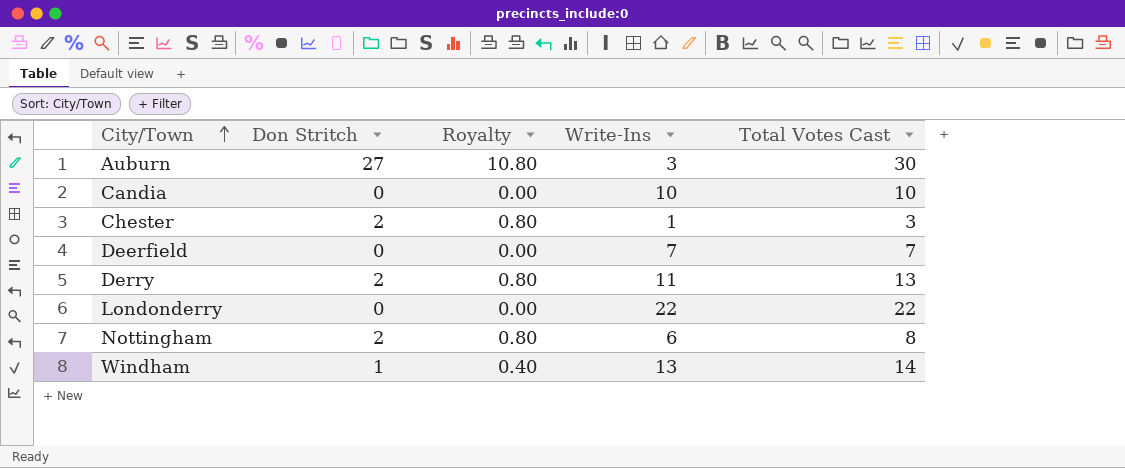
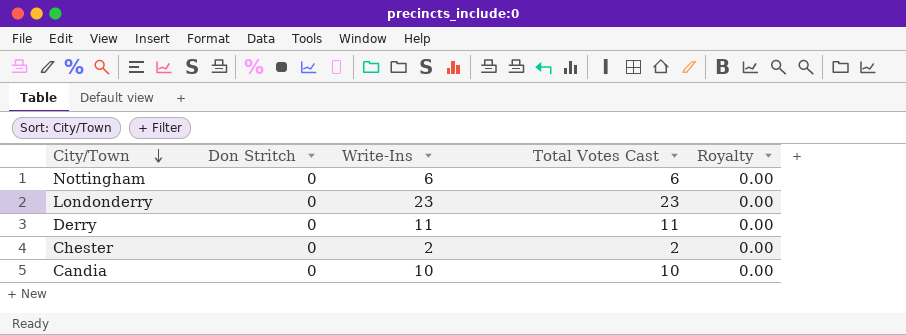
row order: City/Town ascending -> City/Town descending
column Royalty | position: 3 -> 5
row Auburn: 27 | 10.80 | 3 | 30 -> none
row Deerfield: 0 | 0.00 | 7 | 7 -> none
row Windham: 1 | 0.40 | 13 | 14 -> none
Nottingham | Don Stritch: 2 -> 0
Nottingham | Total Votes Cast: 8 -> 6
Nottingham | Royalty: 0.80 -> 0.00
Londonderry | Write-Ins: 22 -> 23
Londonderry | Total Votes Cast: 22 -> 23
Derry | Don Stritch: 2 -> 0
Derry | Total Votes Cast: 13 -> 11
Derry | Royalty: 0.80 -> 0.00
Chester | Don Stritch: 2 -> 0
Chester | Write-Ins: 1 -> 2
Chester | Total Votes Cast: 3 -> 2
Chester | Royalty: 0.80 -> 0.00

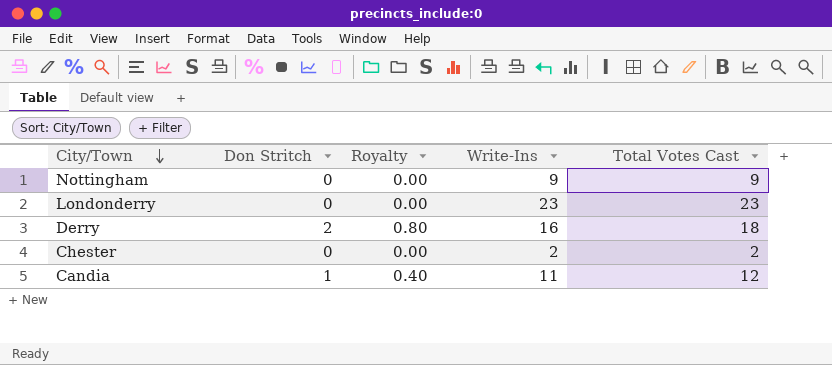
column Royalty | position: 5 -> 3
Nottingham | Write-Ins: 6 -> 9
Nottingham | Total Votes Cast: 6 -> 9
Derry | Don Stritch: 0 -> 2
Derry | Royalty: 0.00 -> 0.80
Derry | Write-Ins: 11 -> 16
Derry | Total Votes Cast: 11 -> 18
Candia | Don Stritch: 0 -> 1
Candia | Royalty: 0.00 -> 0.40
Candia | Write-Ins: 10 -> 11
Candia | Total Votes Cast: 10 -> 12

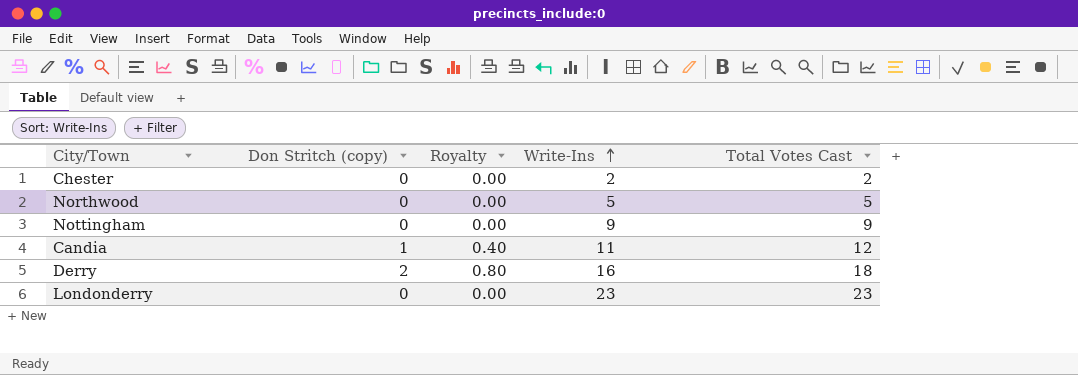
row order: City/Town descending -> Write-Ins ascending
column name: Don Stritch -> Don Stritch (copy)
row Northwood: none -> 0 | 0.00 | 5 | 5

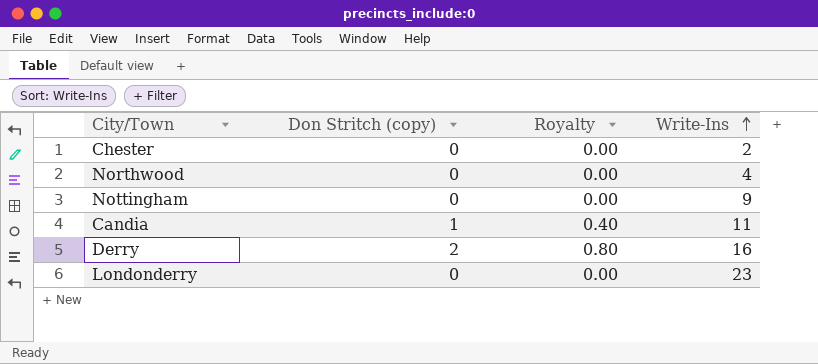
column Total Votes Cast | formula: [Don Stritch (copy)] + [Write-Ins] -> none
Northwood | Write-Ins: 5 -> 4

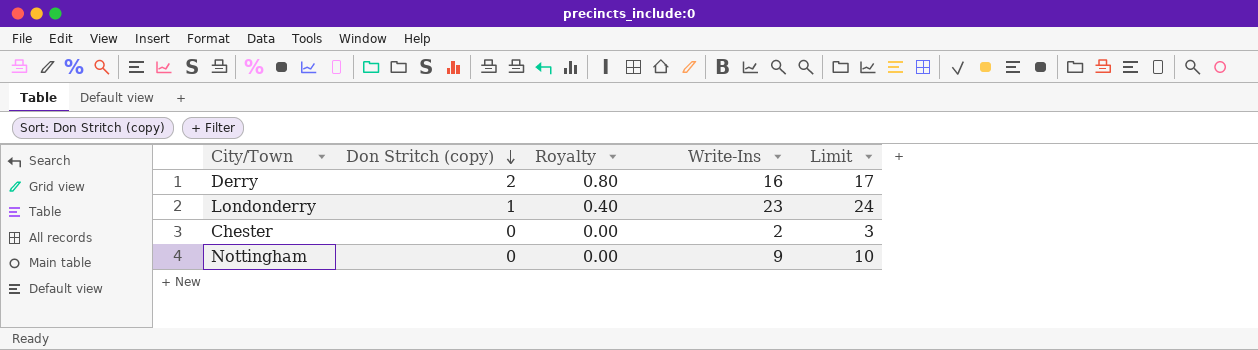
row order: Write-Ins ascending -> Don Stritch (copy) descending
column Limit | formula: none -> [Write-Ins] + 1
row Northwood: 0 | 0.00 | 4 -> none
row Candia: 1 | 0.40 | 11 -> none
Londonderry | Don Stritch (copy): 0 -> 1
Londonderry | Royalty: 0.00 -> 0.40

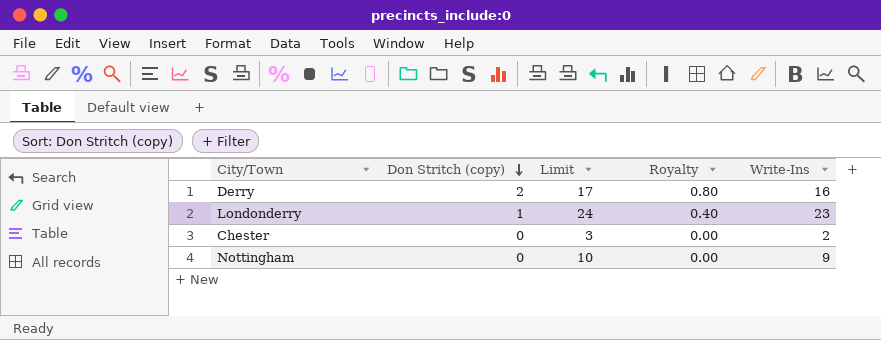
column Limit | position: 5 -> 3

